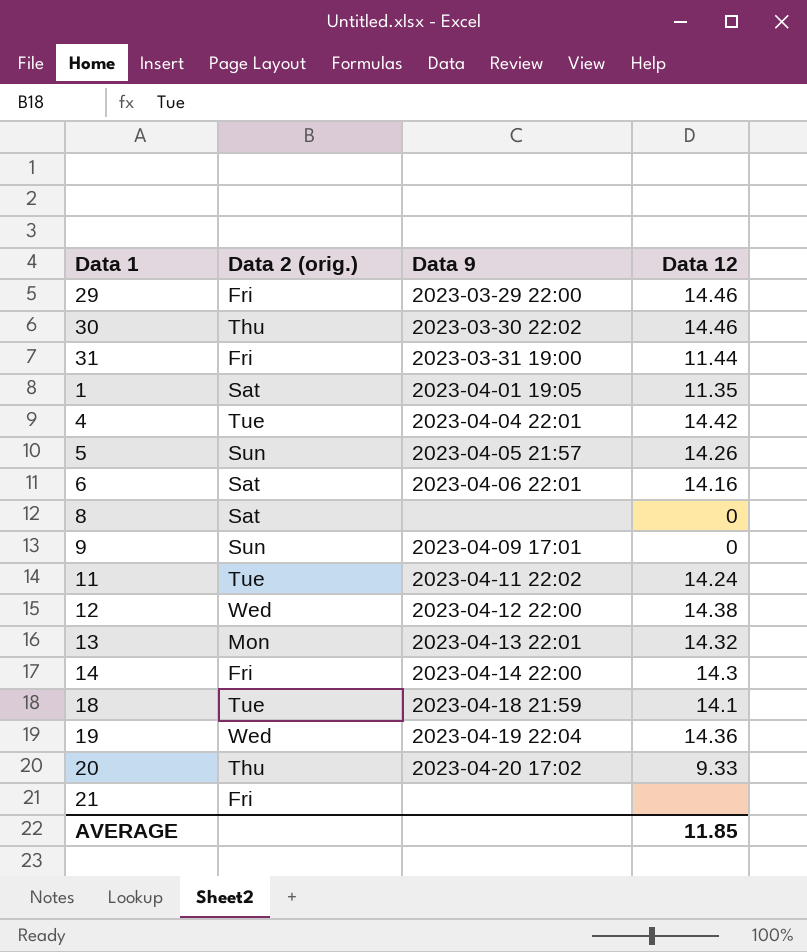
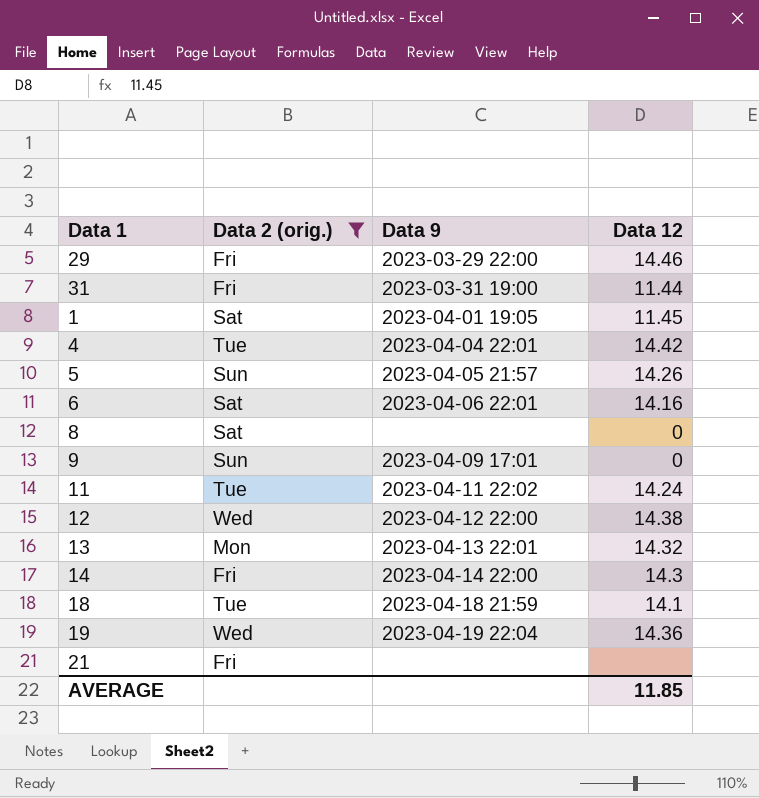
filter: none -> Data 2 (orig.) != Thu
1 | Data 12: 11.35 -> 11.45

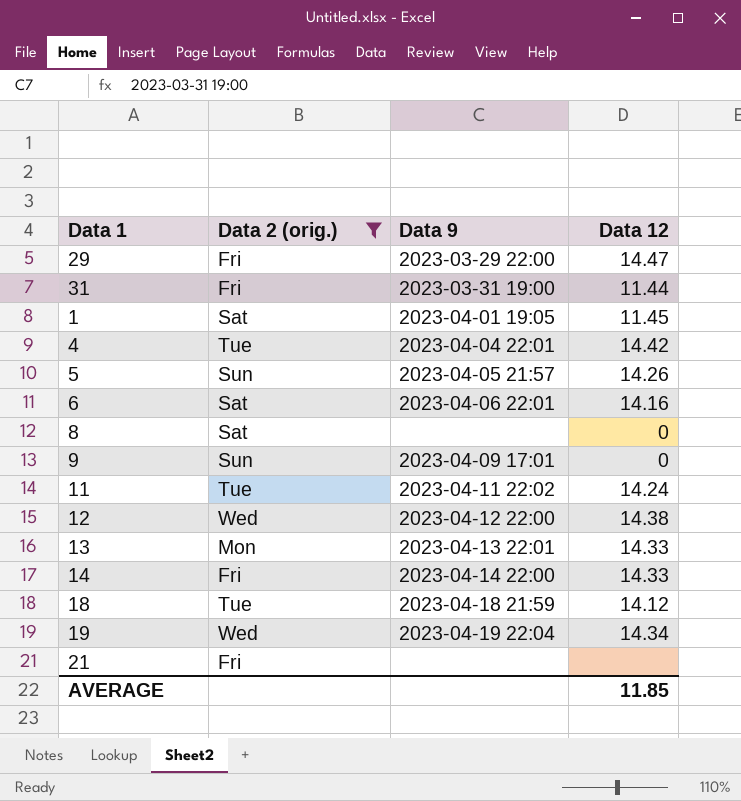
29 | Data 12: 14.46 -> 14.47
13 | Data 12: 14.32 -> 14.33
14 | Data 12: 14.3 -> 14.33
18 | Data 12: 14.1 -> 14.12
19 | Data 12: 14.36 -> 14.34

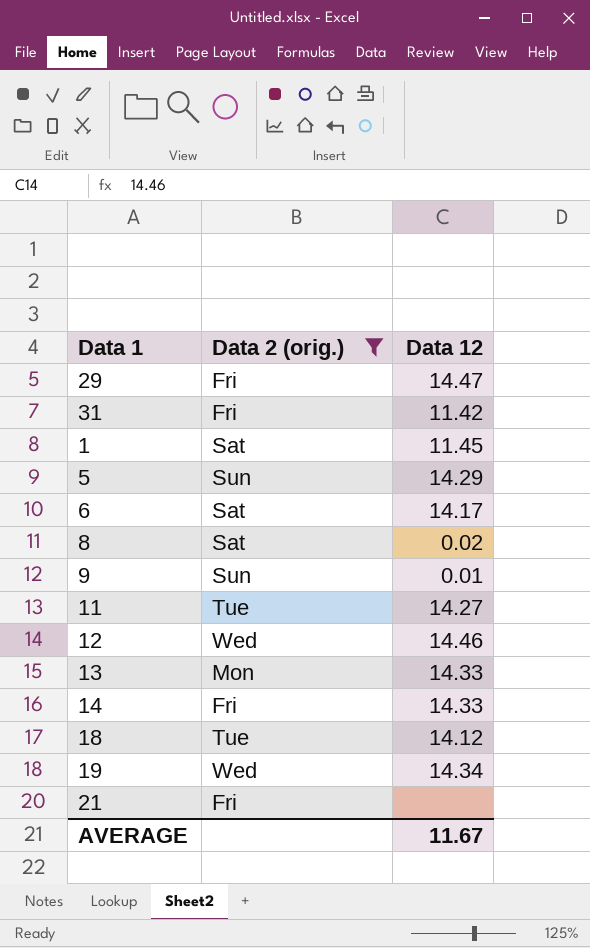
column Data 9 | position: 3 -> none
row 4: Tue | 2023-04-04 22:01 | 14.42 -> none
31 | Data 12: 11.44 -> 11.42
5 | Data 12: 14.26 -> 14.29
6 | Data 12: 14.16 -> 14.17
8 | Data 12: 0 -> 0.02
9 | Data 12: 0 -> 0.01
11 | Data 12: 14.24 -> 14.27
12 | Data 12: 14.38 -> 14.46
AVERAGE | Data 12: 11.85 -> 11.67

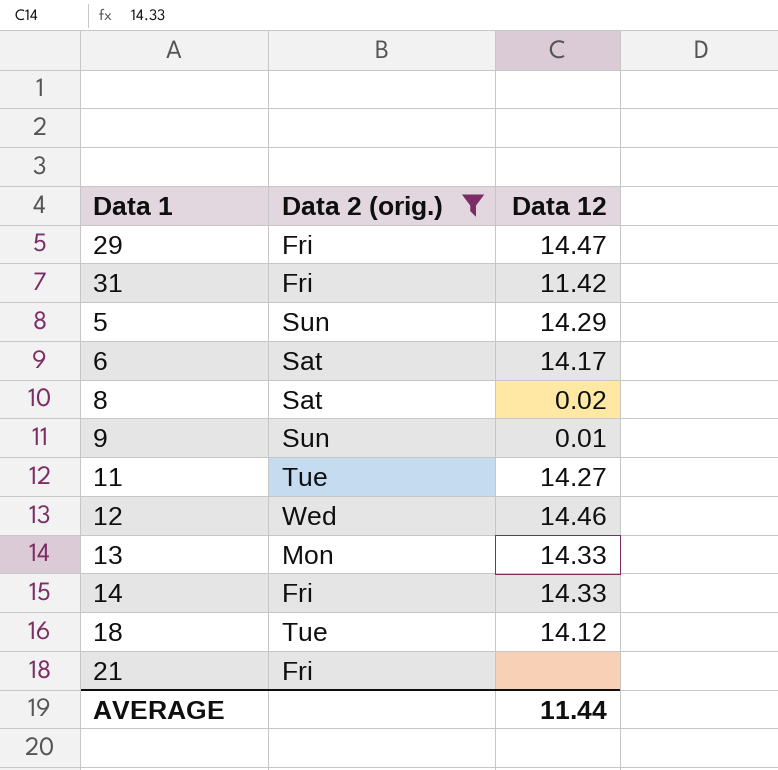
row 1: Sat | 11.45 -> none
row 19: Wed | 14.34 -> none
AVERAGE | Data 12: 11.67 -> 11.44

